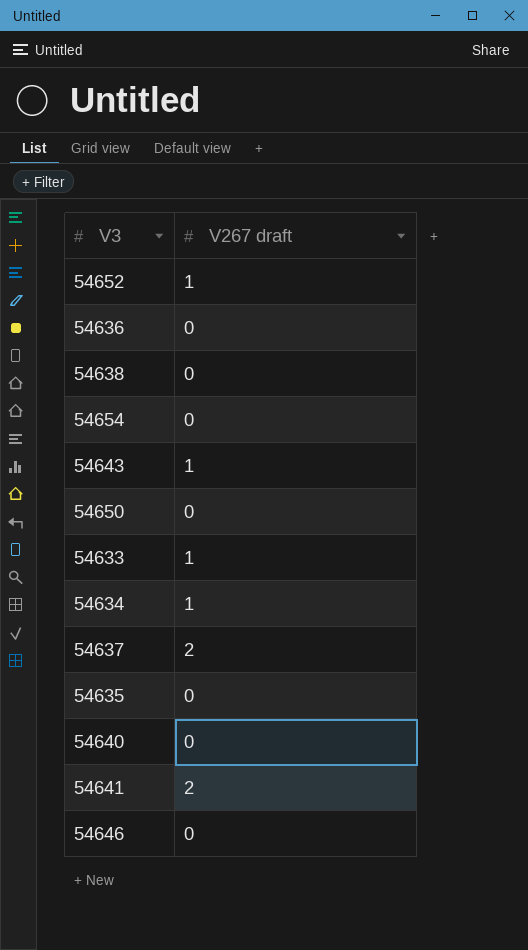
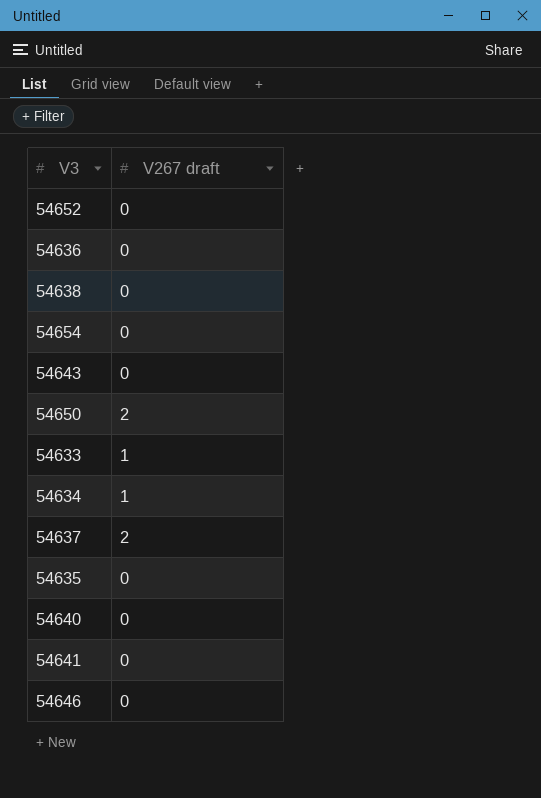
54652 | V267 draft: 1 -> 0
54643 | V267 draft: 1 -> 0
54650 | V267 draft: 0 -> 2
54641 | V267 draft: 2 -> 0

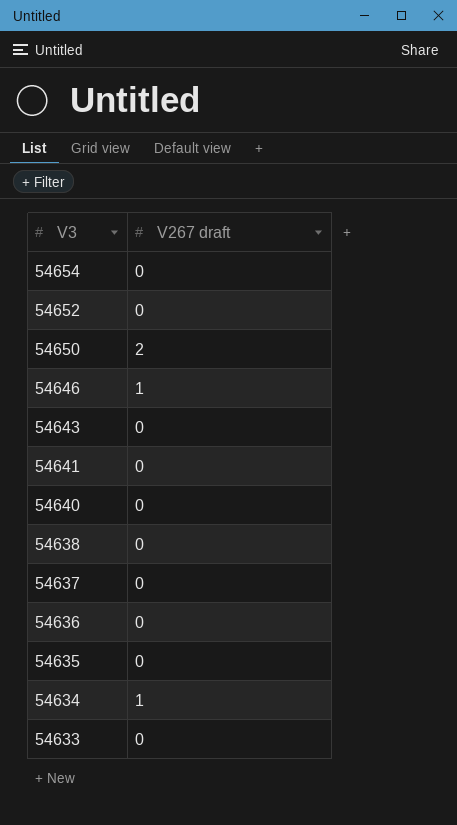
row order: none -> V3 descending
54646 | V267 draft: 0 -> 1
54637 | V267 draft: 2 -> 0
54633 | V267 draft: 1 -> 0

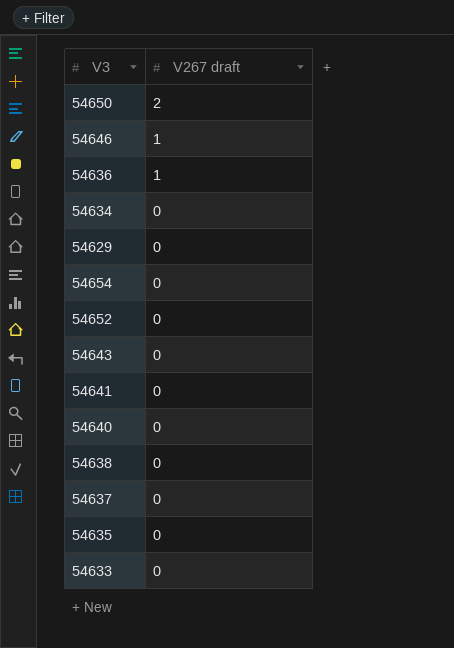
row order: V3 descending -> V267 draft descending
54636 | V267 draft: 0 -> 1
54634 | V267 draft: 1 -> 0
row 54629: none -> 0

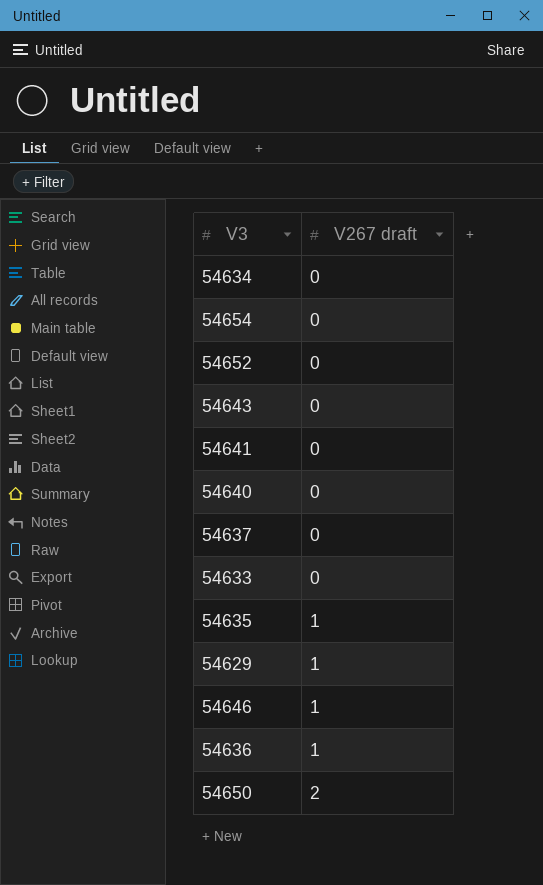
row order: V267 draft descending -> V267 draft ascending
row 54638: 0 -> none
54635 | V267 draft: 0 -> 1
54629 | V267 draft: 0 -> 1

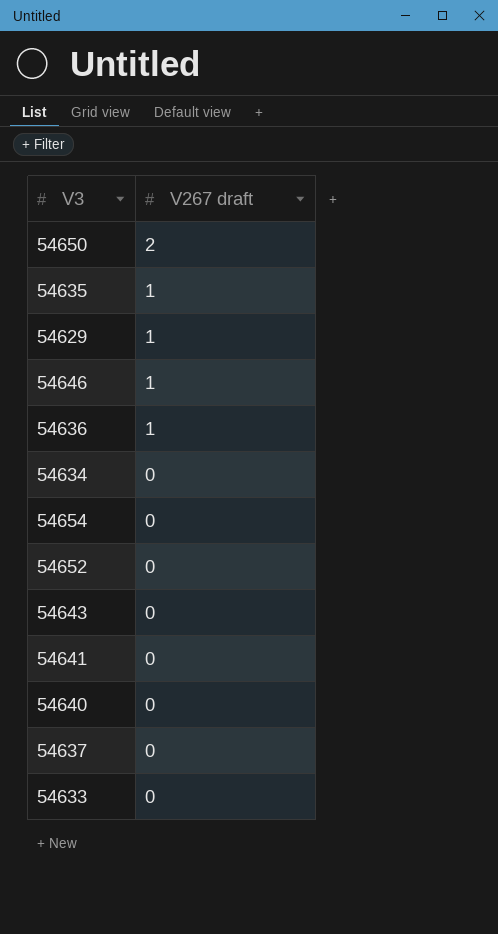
row order: V267 draft ascending -> V267 draft descending

